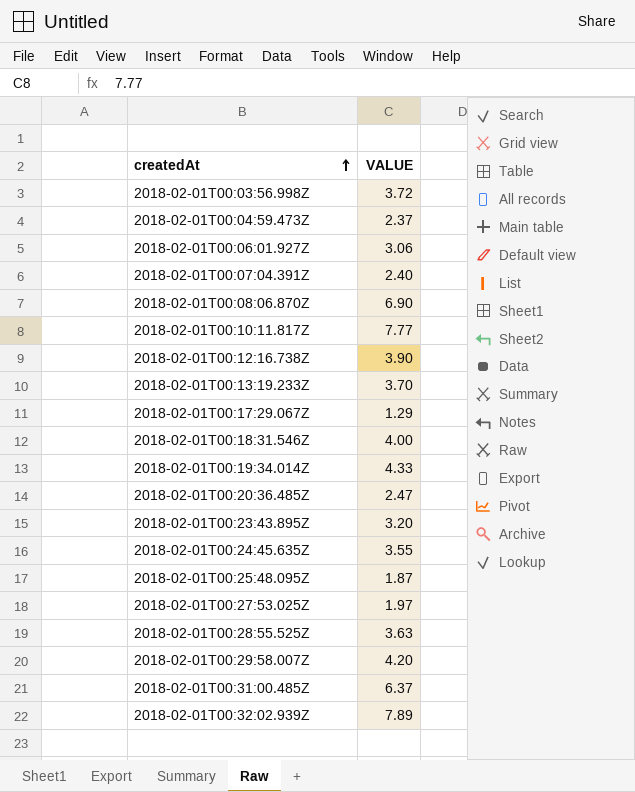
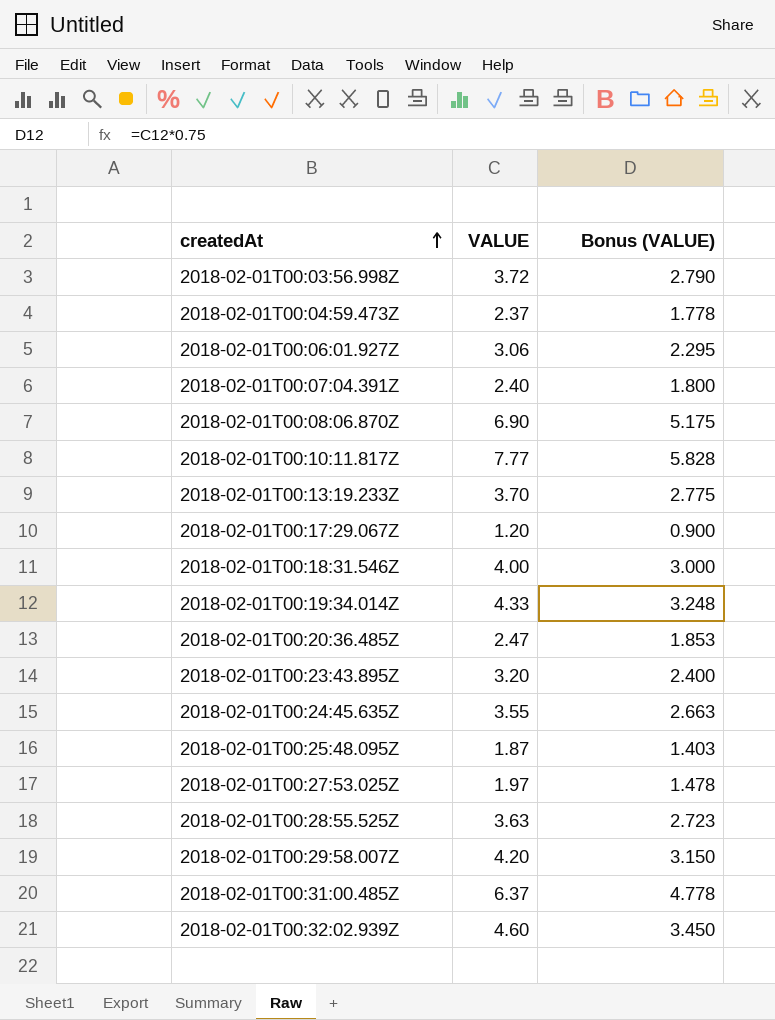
column Bonus (VALUE) | formula: none -> [VALUE] * 0.75
row 2018-02-01T00:12:16.738Z: 3.90 -> none
2018-02-01T00:17:29.067Z | VALUE: 1.29 -> 1.20
2018-02-01T00:32:02.939Z | VALUE: 7.89 -> 4.60

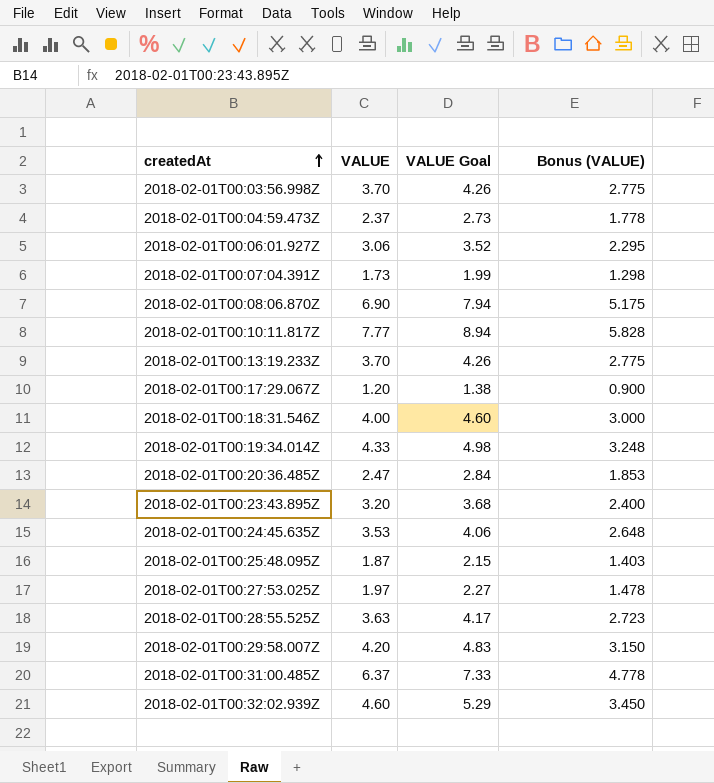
column VALUE Goal | formula: none -> [VALUE] * 1.15
2018-02-01T00:03:56.998Z | VALUE: 3.72 -> 3.70
2018-02-01T00:03:56.998Z | Bonus (VALUE): 2.790 -> 2.775
2018-02-01T00:07:04.391Z | VALUE: 2.40 -> 1.73
2018-02-01T00:07:04.391Z | Bonus (VALUE): 1.800 -> 1.298
2018-02-01T00:24:45.635Z | VALUE: 3.55 -> 3.53
2018-02-01T00:24:45.635Z | Bonus (VALUE): 2.663 -> 2.648

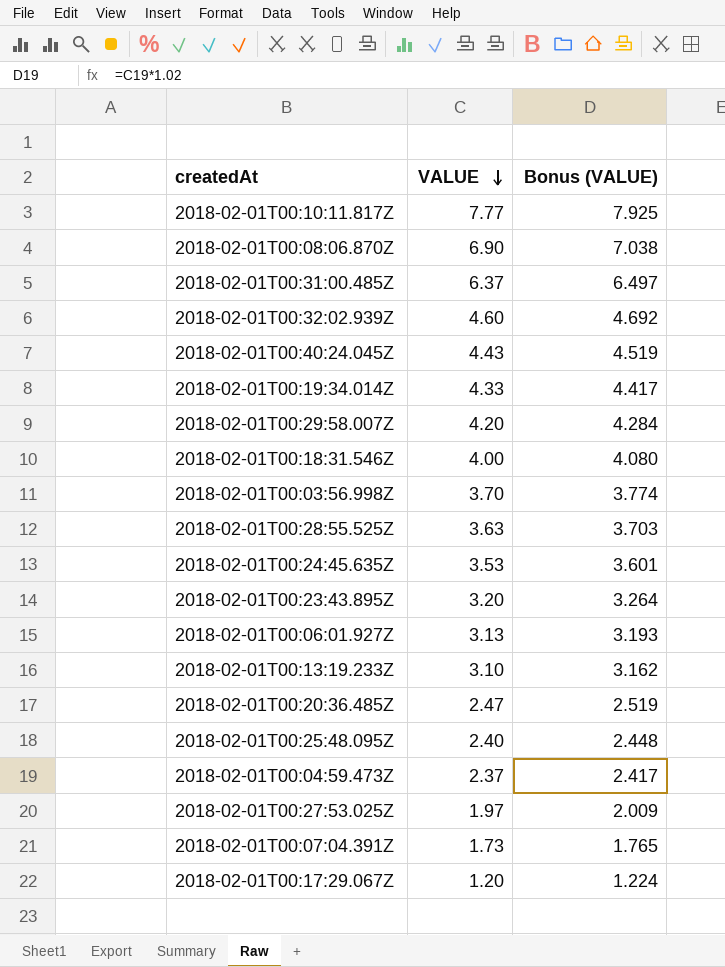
row order: createdAt ascending -> VALUE descending
column VALUE Goal | formula: [VALUE] * 1.15 -> none
column Bonus (VALUE) | formula: [VALUE] * 0.75 -> [VALUE] * 1.02
row 2018-02-01T00:40:24.045Z: none -> 4.43 | 4.519
2018-02-01T00:06:01.927Z | VALUE: 3.06 -> 3.13
2018-02-01T00:13:19.233Z | VALUE: 3.70 -> 3.10
2018-02-01T00:25:48.095Z | VALUE: 1.87 -> 2.40

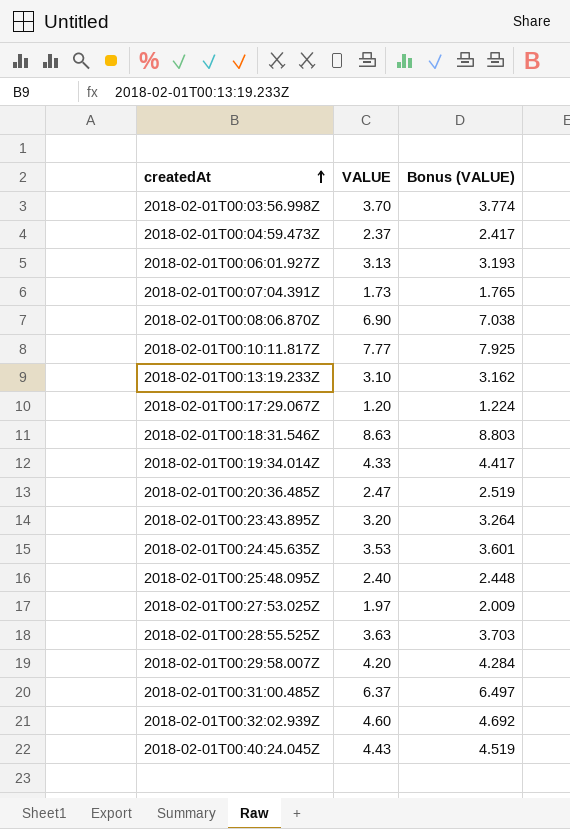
row order: VALUE descending -> createdAt ascending
2018-02-01T00:18:31.546Z | VALUE: 4.00 -> 8.63
2018-02-01T00:18:31.546Z | Bonus (VALUE): 4.080 -> 8.803

